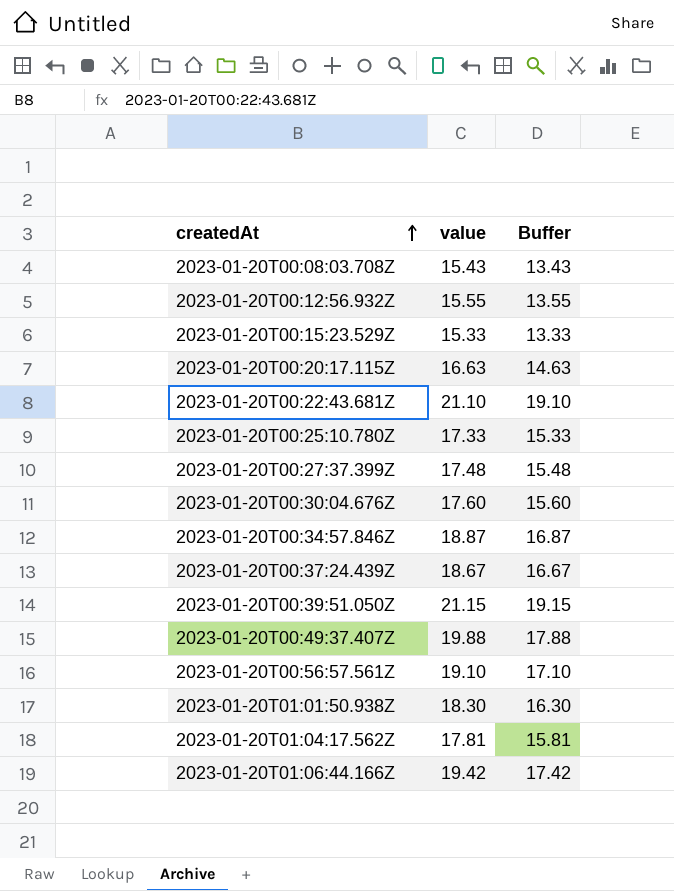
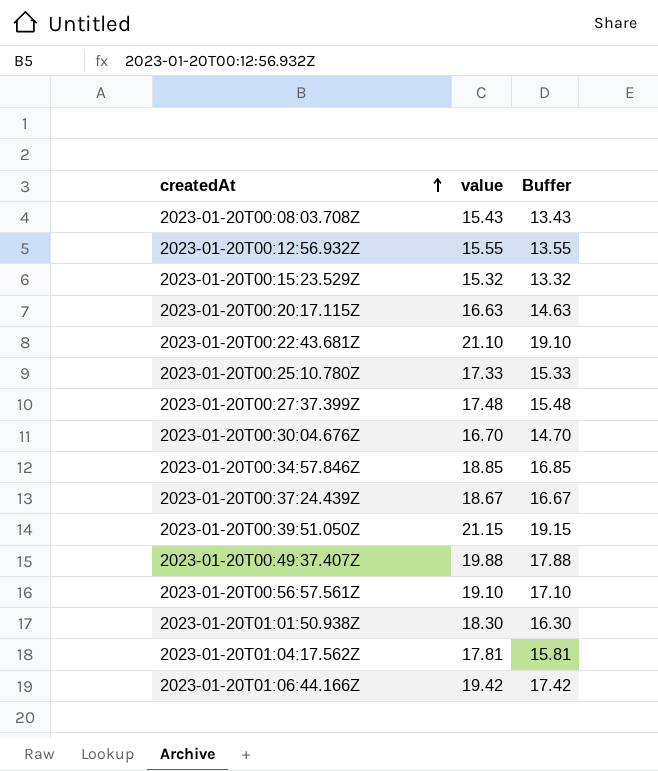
2023-01-20T00:15:23.529Z | value: 15.33 -> 15.32
2023-01-20T00:15:23.529Z | Buffer: 13.33 -> 13.32
2023-01-20T00:30:04.676Z | value: 17.60 -> 16.70
2023-01-20T00:30:04.676Z | Buffer: 15.60 -> 14.70
2023-01-20T00:34:57.846Z | value: 18.87 -> 18.85
2023-01-20T00:34:57.846Z | Buffer: 16.87 -> 16.85

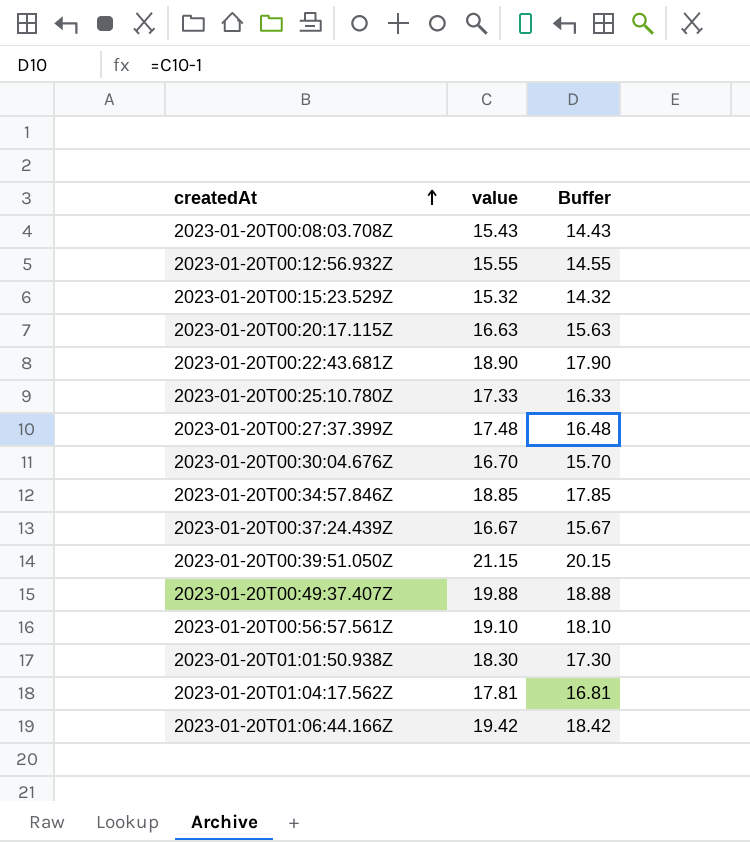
column Buffer | formula: [value] - 2 -> [value] - 1
2023-01-20T00:22:43.681Z | value: 21.10 -> 18.90
2023-01-20T00:37:24.439Z | value: 18.67 -> 16.67

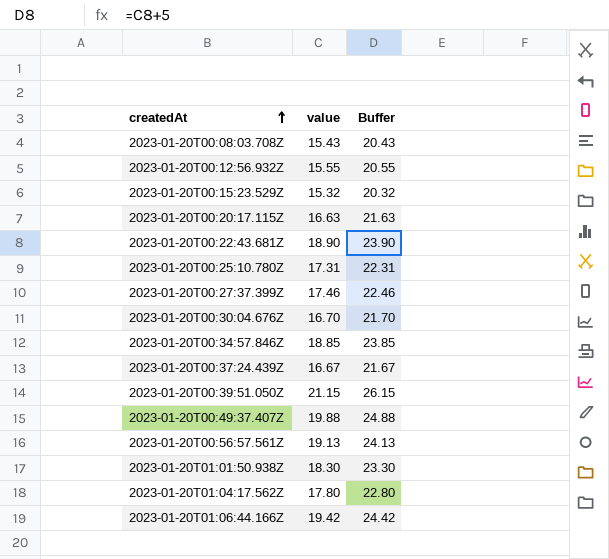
column Buffer | formula: [value] - 1 -> [value] + 5
2023-01-20T00:25:10.780Z | value: 17.33 -> 17.31
2023-01-20T00:27:37.399Z | value: 17.48 -> 17.46
2023-01-20T00:56:57.561Z | value: 19.10 -> 19.13
2023-01-20T01:04:17.562Z | value: 17.81 -> 17.80

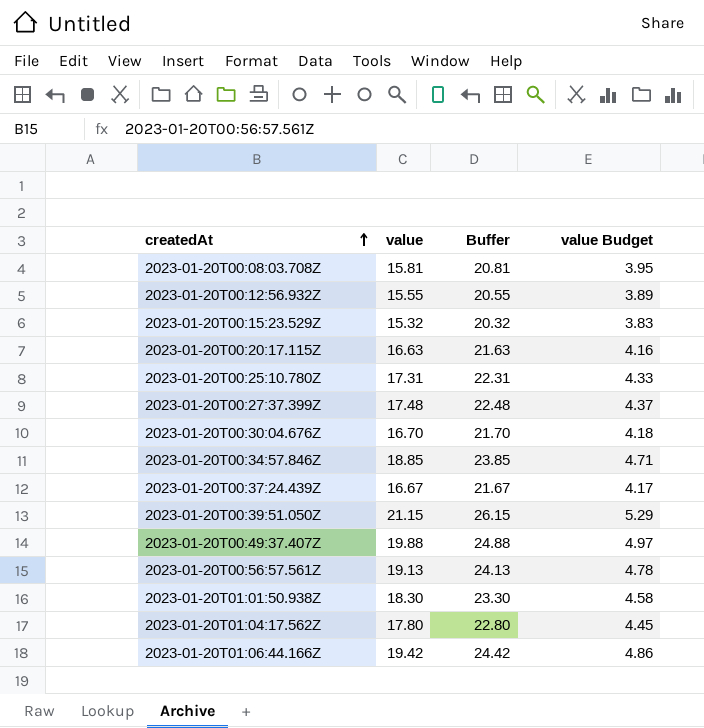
column value Budget | formula: none -> [value] * 0.25
row 2023-01-20T00:22:43.681Z: 18.90 | 23.90 -> none
2023-01-20T00:08:03.708Z | value: 15.43 -> 15.81
2023-01-20T00:08:03.708Z | Buffer: 20.43 -> 20.81
2023-01-20T00:27:37.399Z | value: 17.46 -> 17.48
2023-01-20T00:27:37.399Z | Buffer: 22.46 -> 22.48

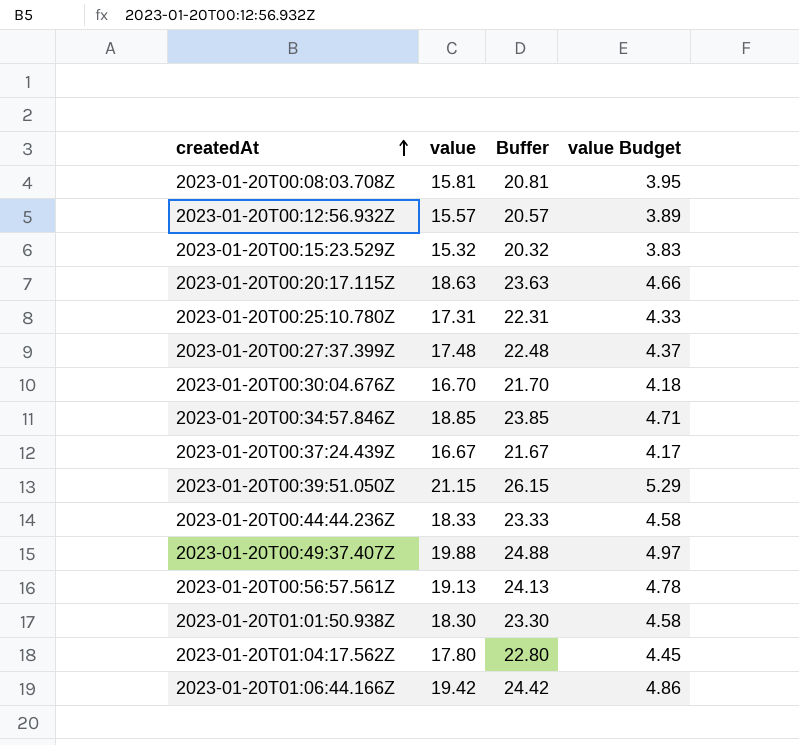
2023-01-20T00:12:56.932Z | value: 15.55 -> 15.57
2023-01-20T00:12:56.932Z | Buffer: 20.55 -> 20.57
2023-01-20T00:20:17.115Z | value: 16.63 -> 18.63
2023-01-20T00:20:17.115Z | Buffer: 21.63 -> 23.63
2023-01-20T00:20:17.115Z | value Budget: 4.16 -> 4.66
row 2023-01-20T00:44:44.236Z: none -> 18.33 | 23.33 | 4.58

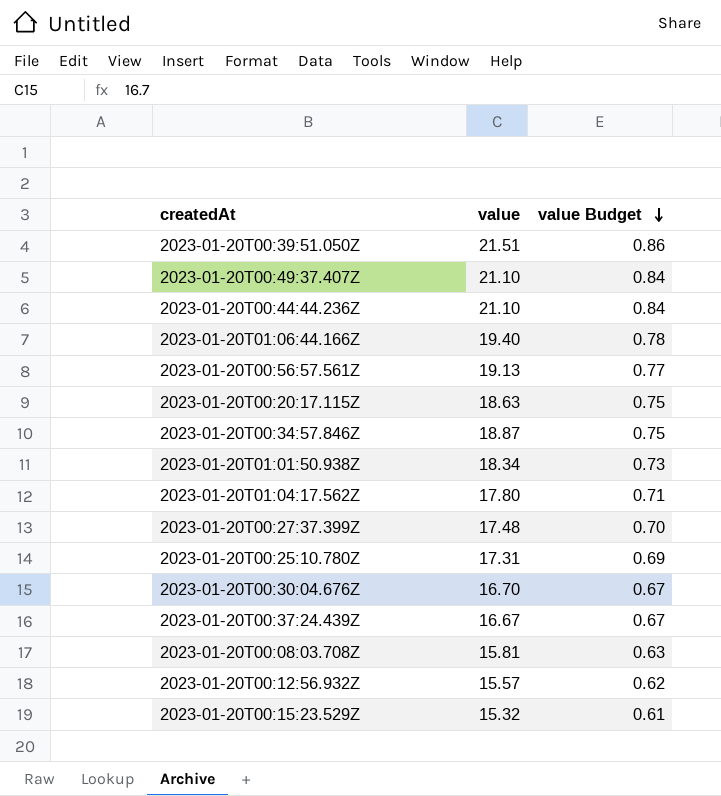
row order: createdAt ascending -> value Budget descending
column Buffer | formula: [value] + 5 -> none
column value Budget | formula: [value] * 0.25 -> [value] * 0.04
2023-01-20T00:39:51.050Z | value: 21.15 -> 21.51
2023-01-20T00:49:37.407Z | value: 19.88 -> 21.10
2023-01-20T00:44:44.236Z | value: 18.33 -> 21.10
2023-01-20T01:06:44.166Z | value: 19.42 -> 19.40
2023-01-20T00:34:57.846Z | value: 18.85 -> 18.87
2023-01-20T01:01:50.938Z | value: 18.30 -> 18.34

